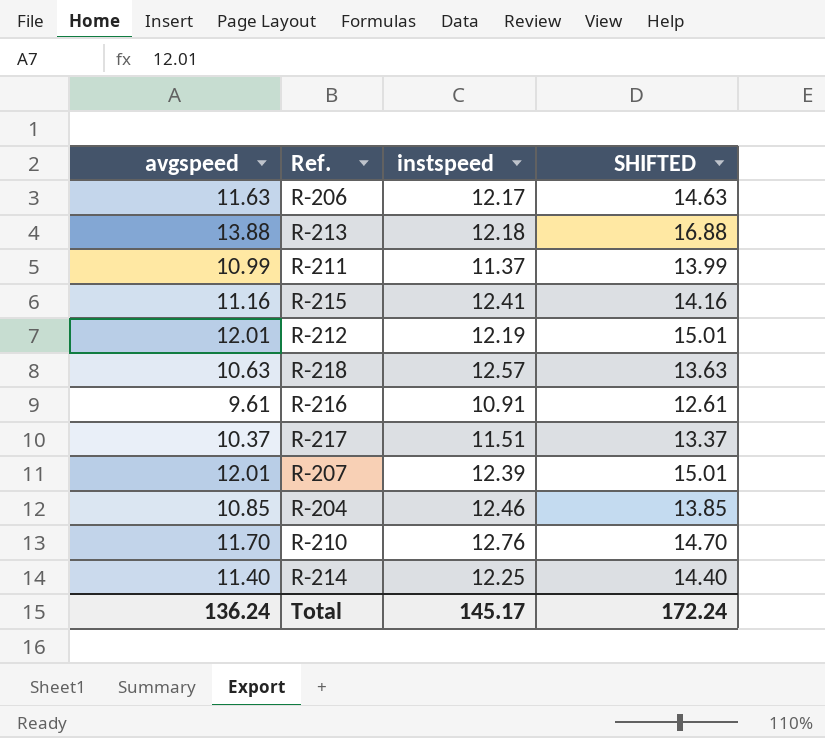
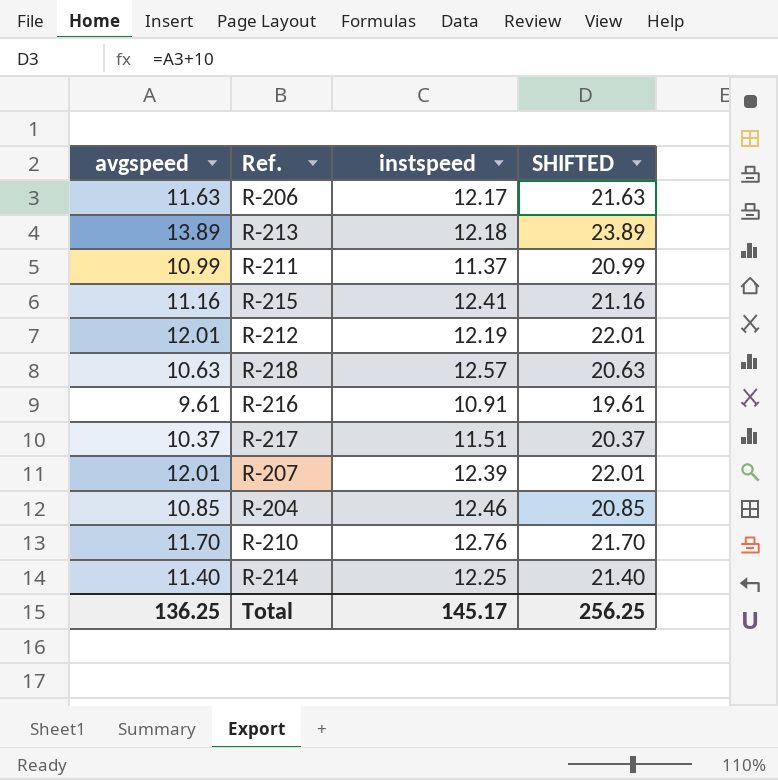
column SHIFTED | formula: [avgspeed] + 3 -> [avgspeed] + 10
R-213 | avgspeed: 13.88 -> 13.89
Total | avgspeed: 136.24 -> 136.25
Total | SHIFTED: 172.24 -> 256.25

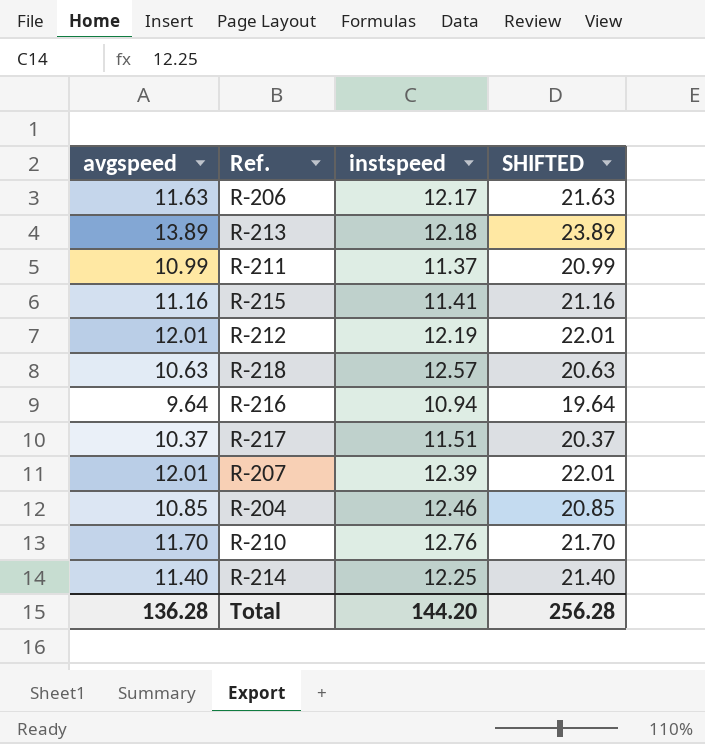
R-215 | instspeed: 12.41 -> 11.41
R-216 | avgspeed: 9.61 -> 9.64
R-216 | instspeed: 10.91 -> 10.94
R-216 | SHIFTED: 19.61 -> 19.64
Total | avgspeed: 136.25 -> 136.28
Total | instspeed: 145.17 -> 144.20
Total | SHIFTED: 256.25 -> 256.28

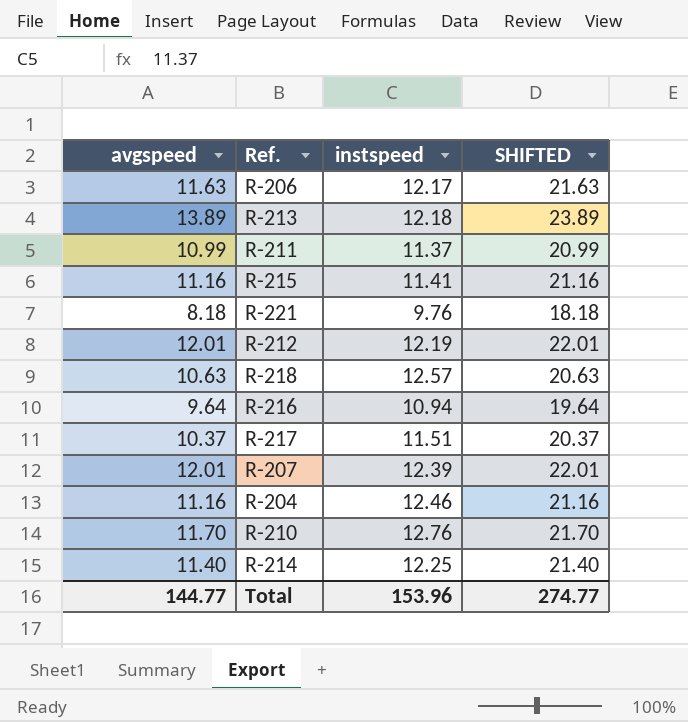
row R-221: none -> 8.18 | 9.76 | 18.18
R-204 | avgspeed: 10.85 -> 11.16
R-204 | SHIFTED: 20.85 -> 21.16
Total | avgspeed: 136.28 -> 144.77
Total | instspeed: 144.20 -> 153.96
Total | SHIFTED: 256.28 -> 274.77

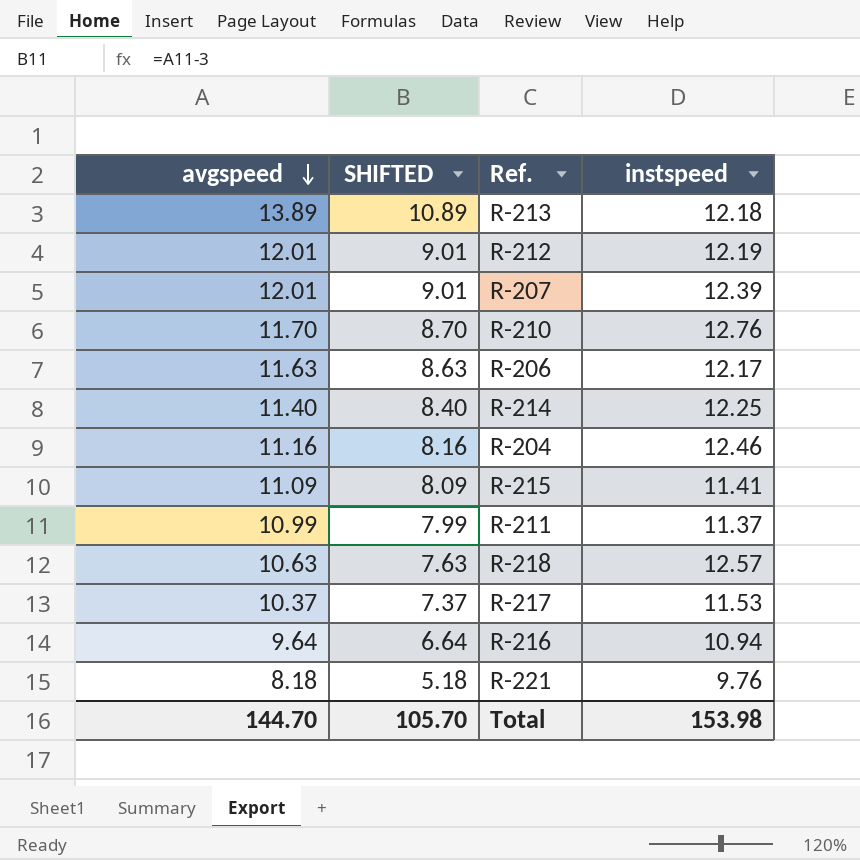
row order: none -> avgspeed descending
column SHIFTED | formula: [avgspeed] + 10 -> [avgspeed] - 3
column SHIFTED | position: 4 -> 2
R-215 | avgspeed: 11.16 -> 11.09
R-217 | instspeed: 11.51 -> 11.53
Total | avgspeed: 144.77 -> 144.70
Total | SHIFTED: 274.77 -> 105.70
Total | instspeed: 153.96 -> 153.98

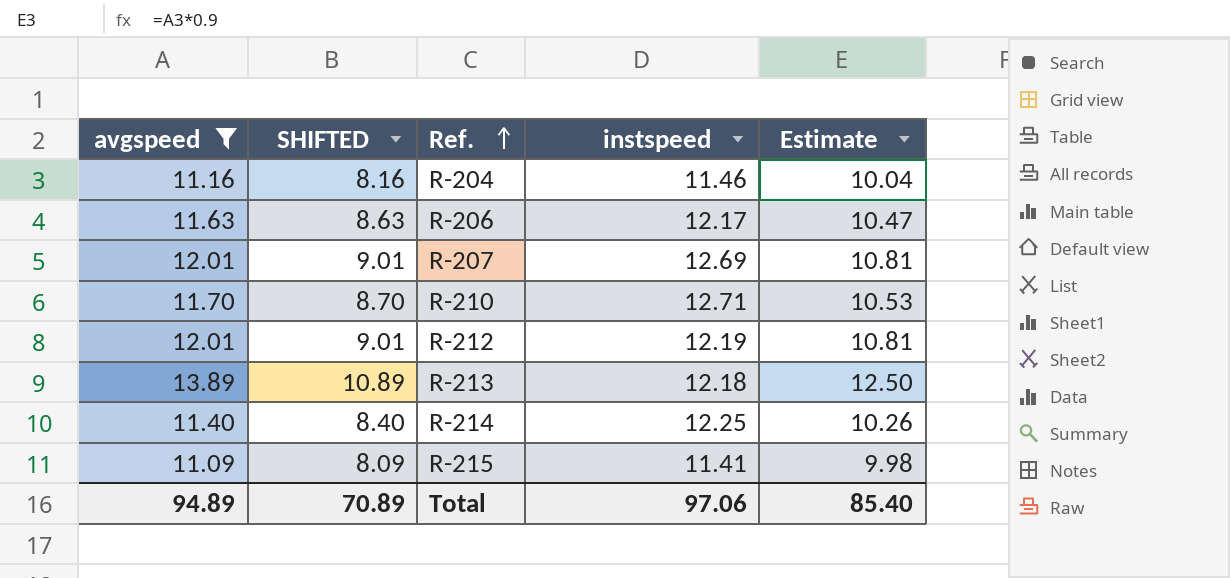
filter: none -> avgspeed >= 11.09
row order: avgspeed descending -> Ref. ascending
column Estimate | formula: none -> [avgspeed] * 0.9
R-204 | instspeed: 12.46 -> 11.46
R-207 | instspeed: 12.39 -> 12.69
R-210 | instspeed: 12.76 -> 12.71
Total | avgspeed: 144.70 -> 94.89
Total | SHIFTED: 105.70 -> 70.89
Total | instspeed: 153.98 -> 97.06

